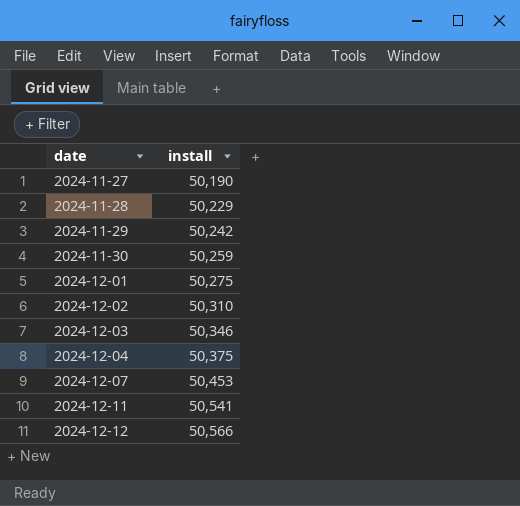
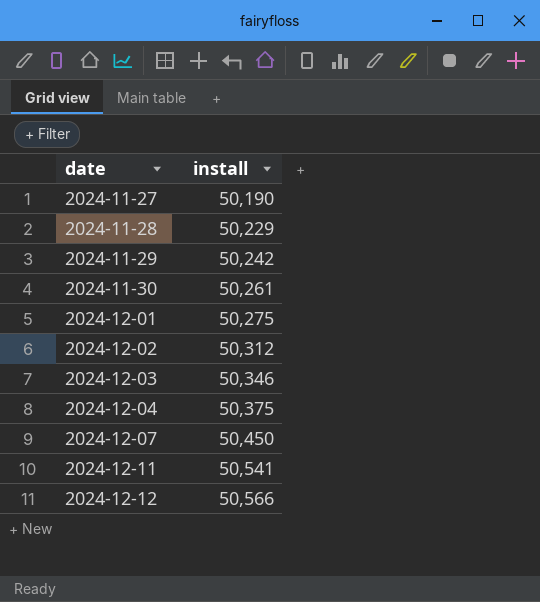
2024-11-30 | install: 50,259 -> 50,261
2024-12-02 | install: 50,310 -> 50,312
2024-12-07 | install: 50,453 -> 50,450

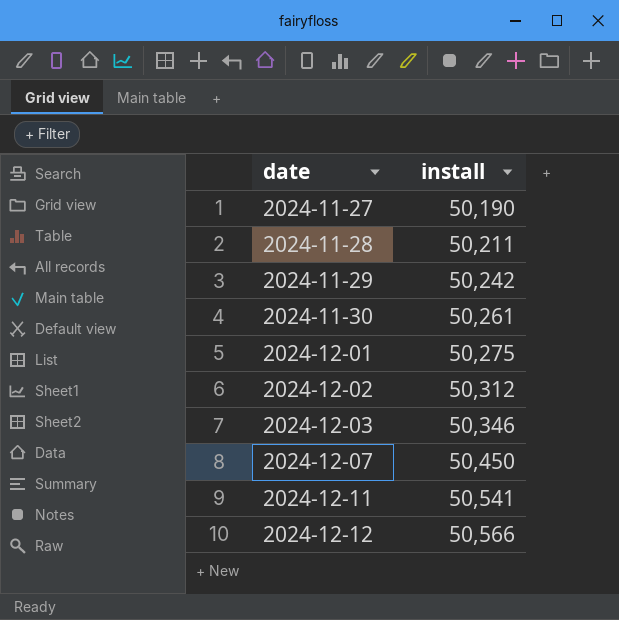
row 2024-12-04: 50,375 -> none
2024-11-28 | install: 50,229 -> 50,211

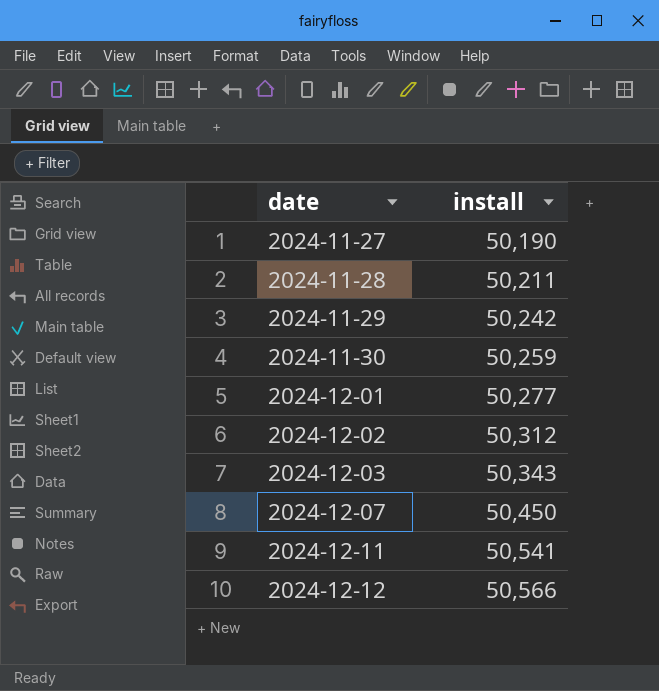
2024-11-30 | install: 50,261 -> 50,259
2024-12-01 | install: 50,275 -> 50,277
2024-12-03 | install: 50,346 -> 50,343

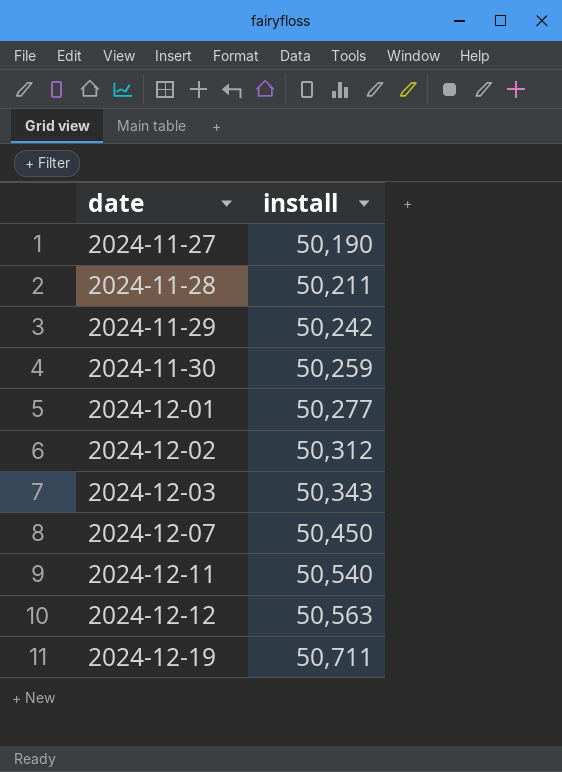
2024-12-11 | install: 50,541 -> 50,540
2024-12-12 | install: 50,566 -> 50,563
row 2024-12-19: none -> 50,711

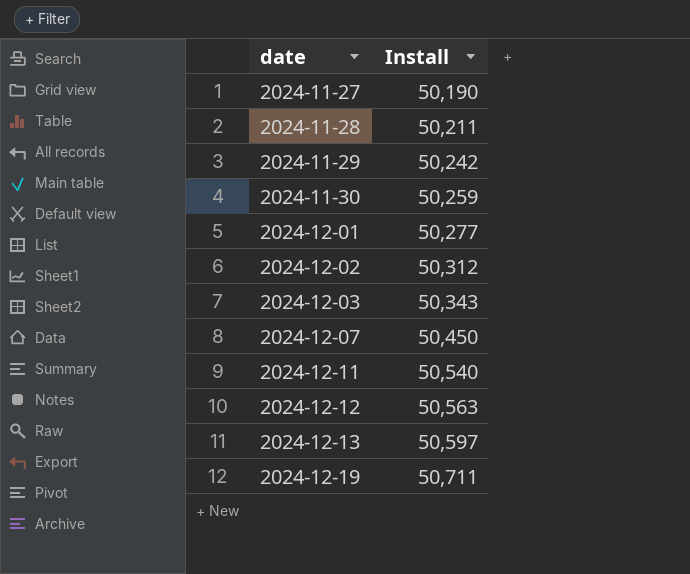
column name: install -> Install
row 2024-12-13: none -> 50,597

